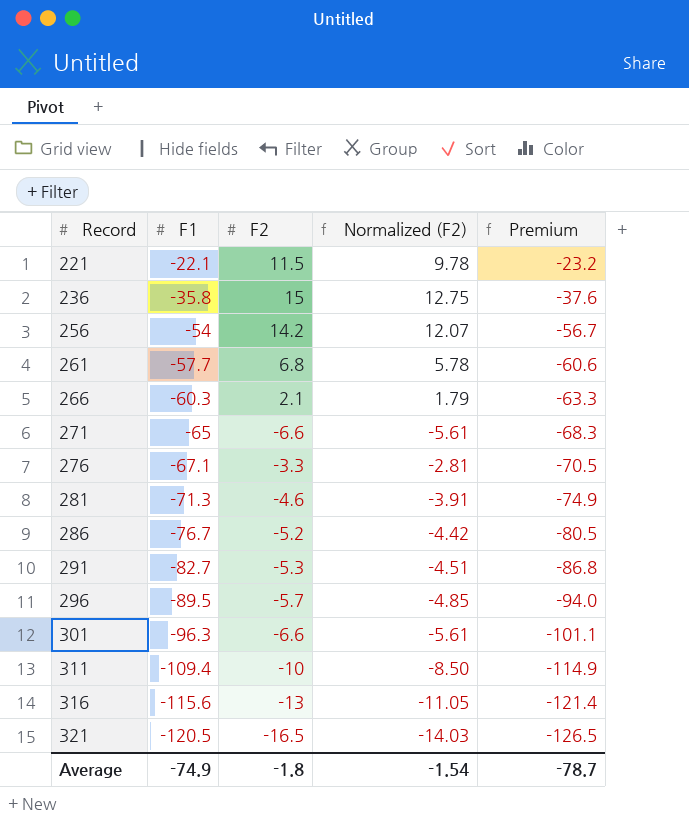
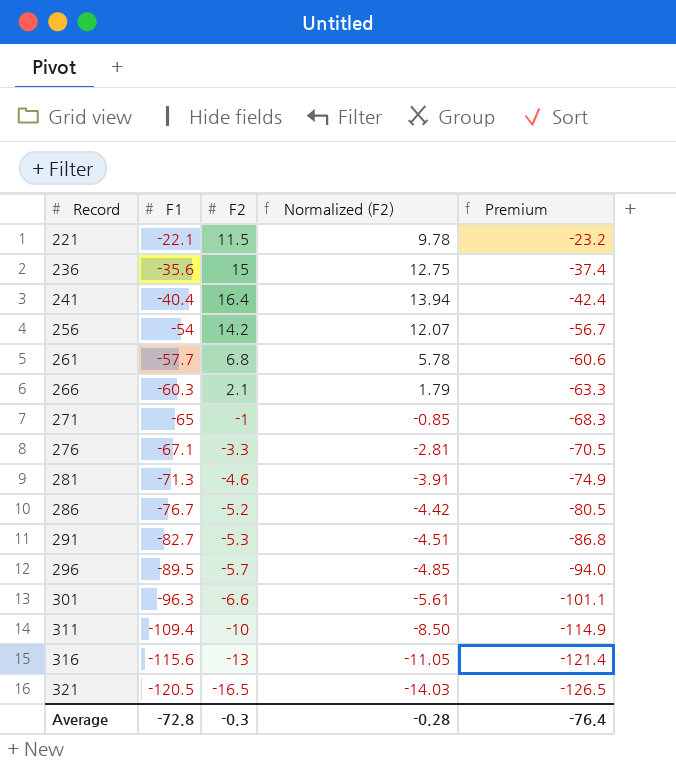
236 | F1: -35.8 -> -35.6
236 | Premium: -37.6 -> -37.4
row 241: none -> -40.4 | 16.4 | 13.94 | -42.4
271 | F2: -6.6 -> -1
271 | Normalized (F2): -5.61 -> -0.85
Average | F1: -74.9 -> -72.8
Average | F2: -1.8 -> -0.3
Average | Normalized (F2): -1.54 -> -0.28
Average | Premium: -78.7 -> -76.4

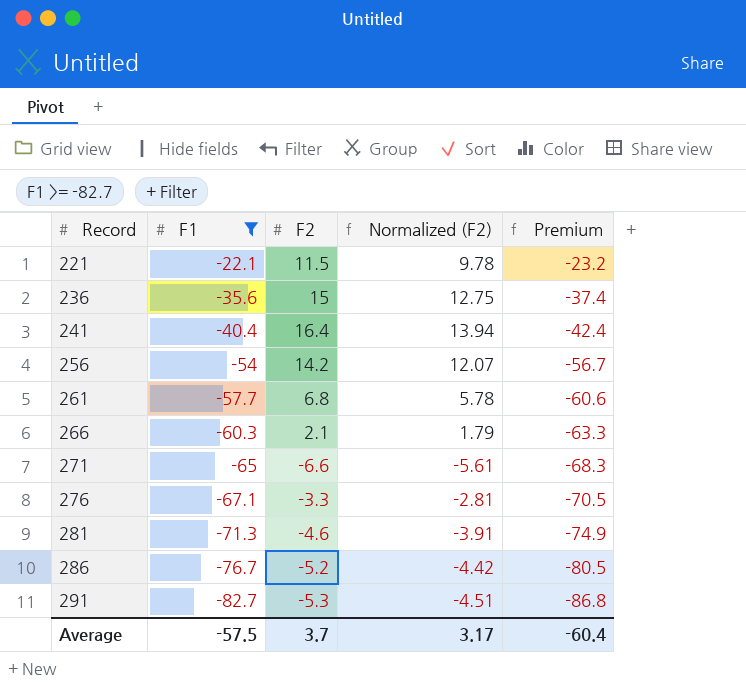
filter: none -> F1 >= -82.7
271 | F2: -1 -> -6.6
271 | Normalized (F2): -0.85 -> -5.61
Average | F1: -72.8 -> -57.5
Average | F2: -0.3 -> 3.7
Average | Normalized (F2): -0.28 -> 3.17
Average | Premium: -76.4 -> -60.4

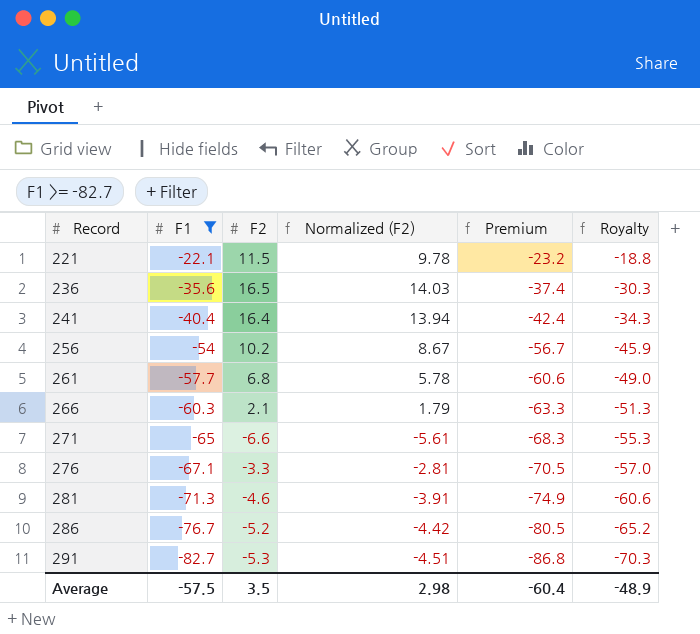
column Royalty | formula: none -> [F1] * 0.85
236 | F2: 15 -> 16.5
236 | Normalized (F2): 12.75 -> 14.03
256 | F2: 14.2 -> 10.2
256 | Normalized (F2): 12.07 -> 8.67
Average | F2: 3.7 -> 3.5
Average | Normalized (F2): 3.17 -> 2.98

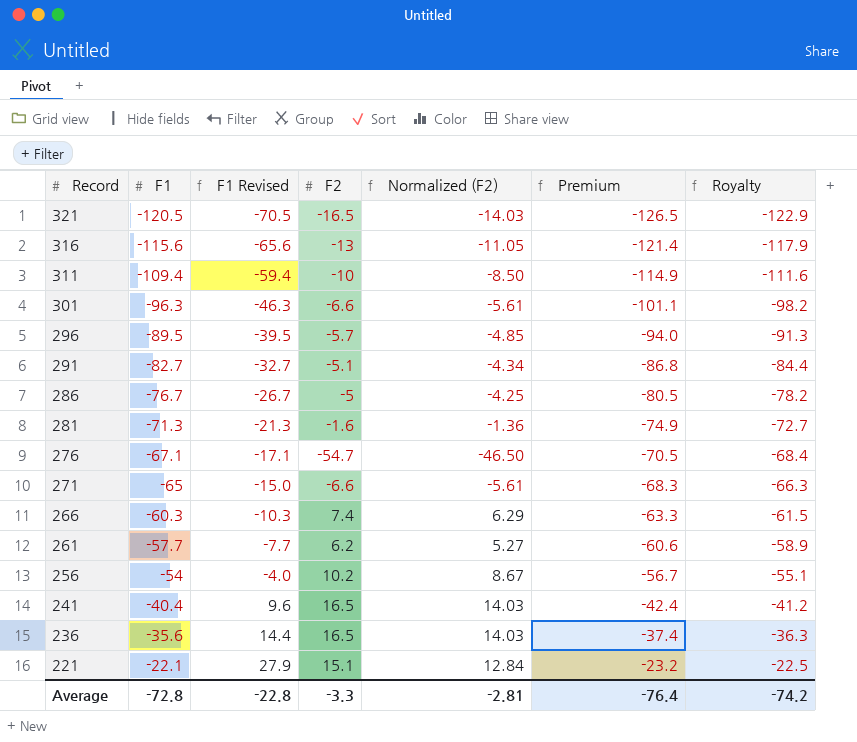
filter: F1 >= -82.7 -> none
row order: Record ascending -> Record descending
column F1 Revised | formula: none -> [F1] + 50
column Royalty | formula: [F1] * 0.85 -> [F1] * 1.02
291 | F2: -5.3 -> -5.1
291 | Normalized (F2): -4.51 -> -4.34
286 | F2: -5.2 -> -5
286 | Normalized (F2): -4.42 -> -4.25
281 | F2: -4.6 -> -1.6
281 | Normalized (F2): -3.91 -> -1.36
276 | F2: -3.3 -> -54.7
276 | Normalized (F2): -2.81 -> -46.50
266 | F2: 2.1 -> 7.4
266 | Normalized (F2): 1.79 -> 6.29
261 | F2: 6.8 -> 6.2
261 | Normalized (F2): 5.78 -> 5.27
241 | F2: 16.4 -> 16.5
241 | Normalized (F2): 13.94 -> 14.03
221 | F2: 11.5 -> 15.1
221 | Normalized (F2): 9.78 -> 12.84
Average | F1: -57.5 -> -72.8
Average | F2: 3.5 -> -3.3
Average | Normalized (F2): 2.98 -> -2.81
Average | Premium: -60.4 -> -76.4
Average | Royalty: -48.9 -> -74.2

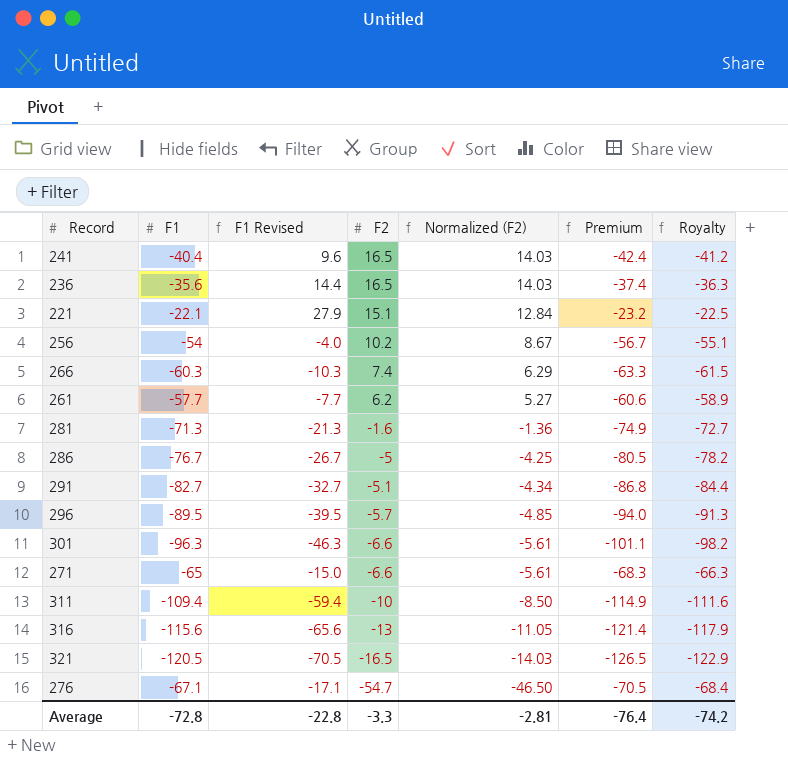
row order: Record descending -> F2 descending

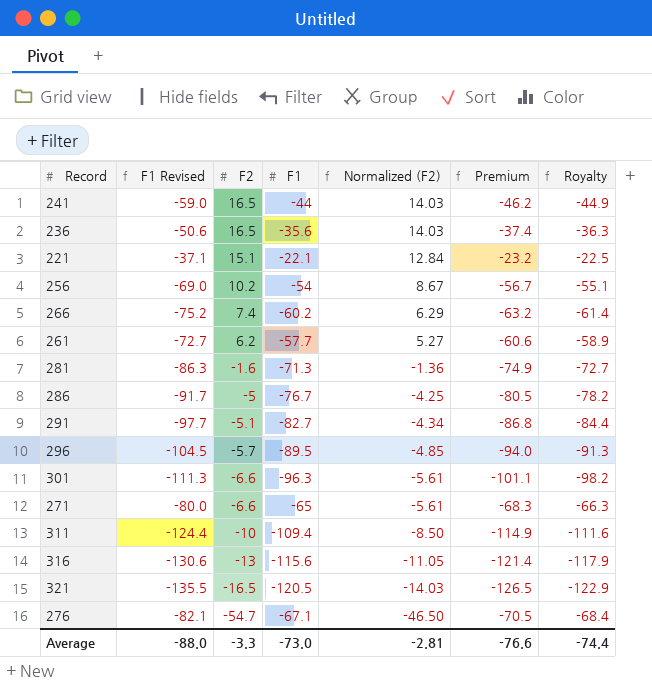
column F1 Revised | formula: [F1] + 50 -> [F1] - 15
column F1 | position: 2 -> 4
241 | F1: -40.4 -> -44
241 | Premium: -42.4 -> -46.2
241 | Royalty: -41.2 -> -44.9
266 | F1: -60.3 -> -60.2
266 | Premium: -63.3 -> -63.2
266 | Royalty: -61.5 -> -61.4
Average | F1 Revised: -22.8 -> -88.0
Average | F1: -72.8 -> -73.0
Average | Premium: -76.4 -> -76.6
Average | Royalty: -74.2 -> -74.4

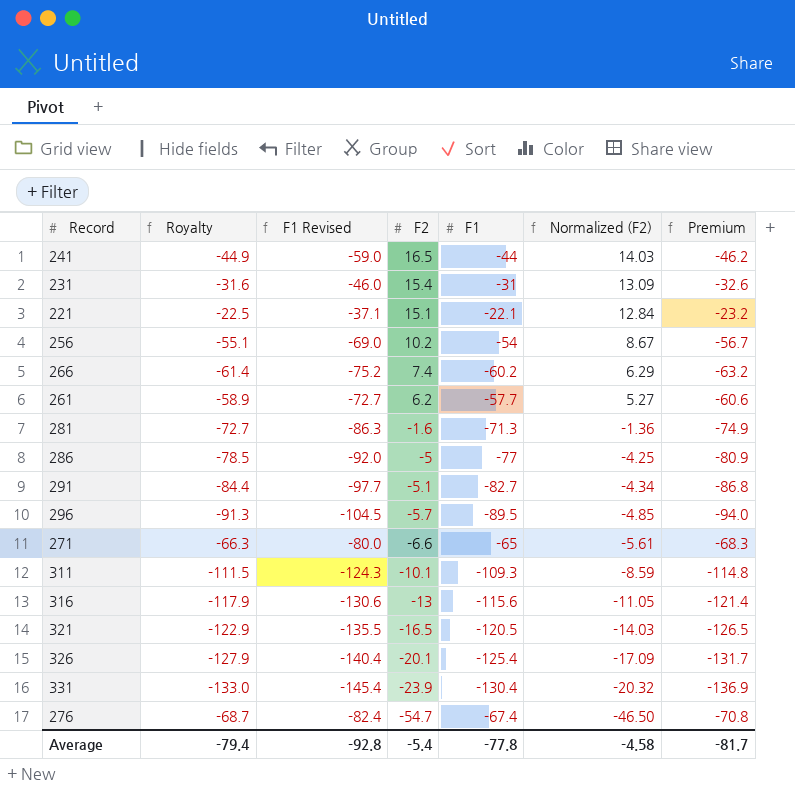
column Royalty | position: 7 -> 2
row 236: -50.6 | 16.5 | -35.6 | 14.03 | -37.4 | -36.3 -> none
row 301: -111.3 | -6.6 | -96.3 | -5.61 | -101.1 | -98.2 -> none
row 231: none -> -31.6 | -46.0 | 15.4 | -31 | 13.09 | -32.6
286 | Royalty: -78.2 -> -78.5
286 | F1 Revised: -91.7 -> -92.0
286 | F1: -76.7 -> -77
286 | Premium: -80.5 -> -80.9
311 | Royalty: -111.6 -> -111.5
311 | F1 Revised: -124.4 -> -124.3
311 | F2: -10 -> -10.1
311 | F1: -109.4 -> -109.3
311 | Normalized (F2): -8.50 -> -8.59
311 | Premium: -114.9 -> -114.8
row 326: none -> -127.9 | -140.4 | -20.1 | -125.4 | -17.09 | -131.7
row 331: none -> -133.0 | -145.4 | -23.9 | -130.4 | -20.32 | -136.9
276 | Royalty: -68.4 -> -68.7
276 | F1 Revised: -82.1 -> -82.4
276 | F1: -67.1 -> -67.4
276 | Premium: -70.5 -> -70.8
Average | Royalty: -74.4 -> -79.4
Average | F1 Revised: -88.0 -> -92.8
Average | F2: -3.3 -> -5.4
Average | F1: -73.0 -> -77.8
Average | Normalized (F2): -2.81 -> -4.58
Average | Premium: -76.6 -> -81.7

